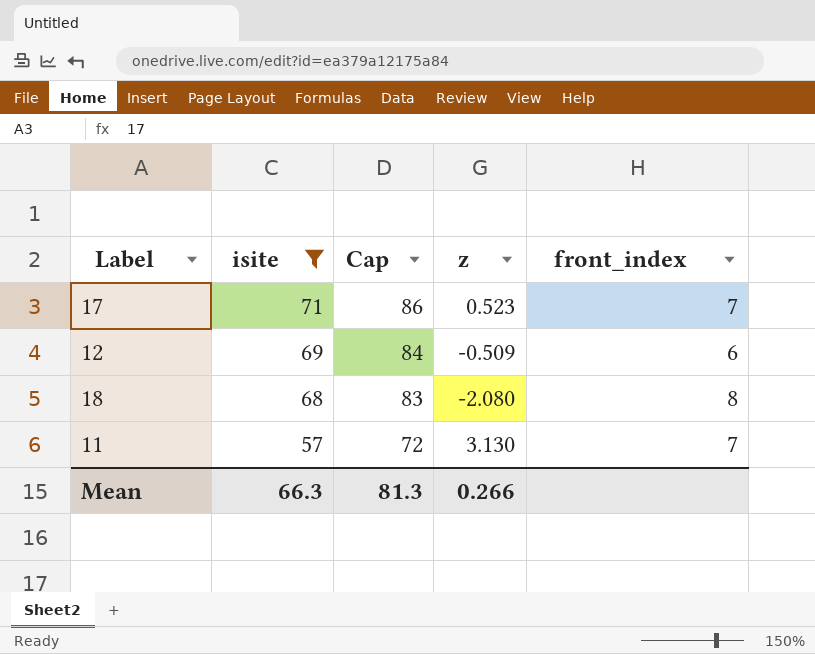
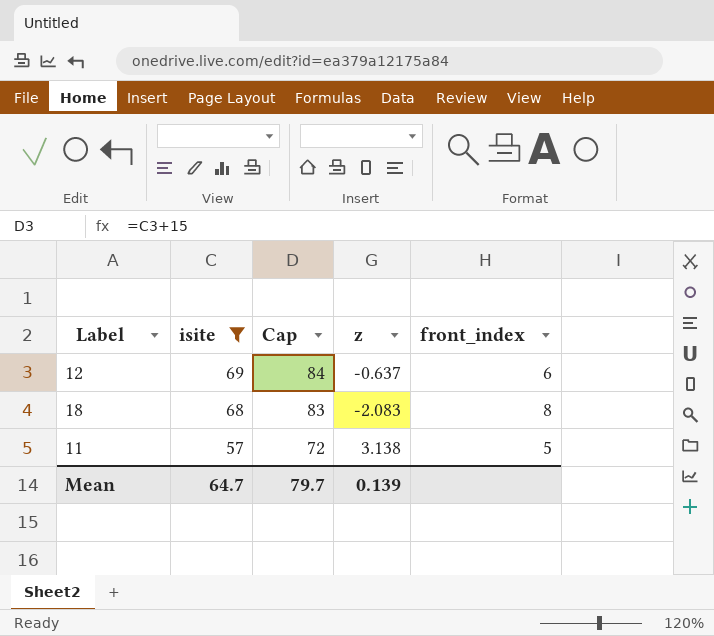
row 17: 71 | 86 | 0.523 | 7 -> none
12 | z: -0.509 -> -0.637
18 | z: -2.080 -> -2.083
11 | z: 3.130 -> 3.138
11 | front_index: 7 -> 5
Mean | isite: 66.3 -> 64.7
Mean | Cap: 81.3 -> 79.7
Mean | z: 0.266 -> 0.139

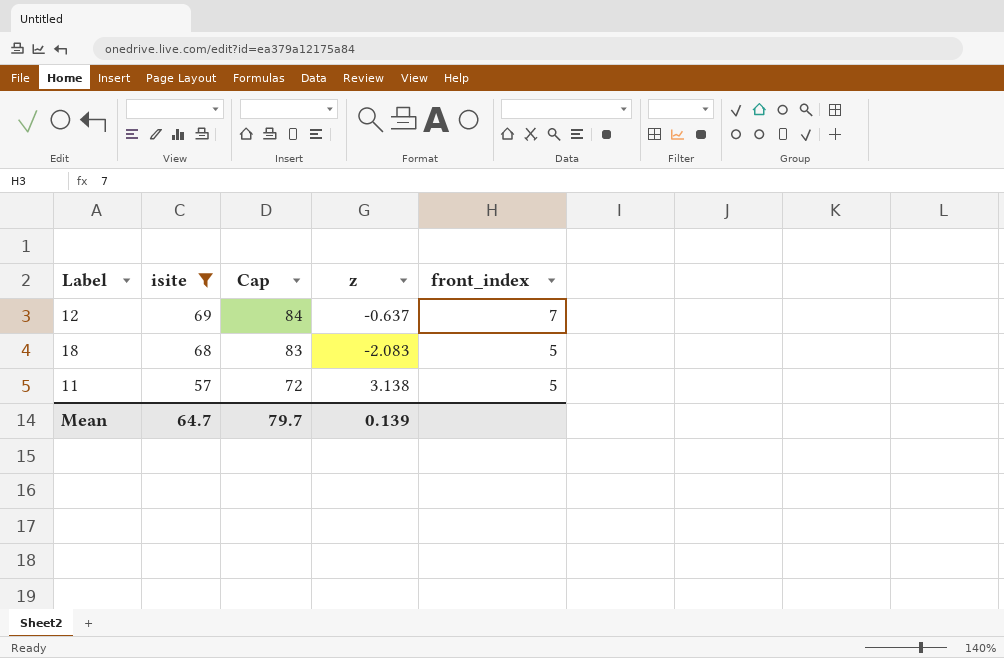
12 | front_index: 6 -> 7
18 | front_index: 8 -> 5

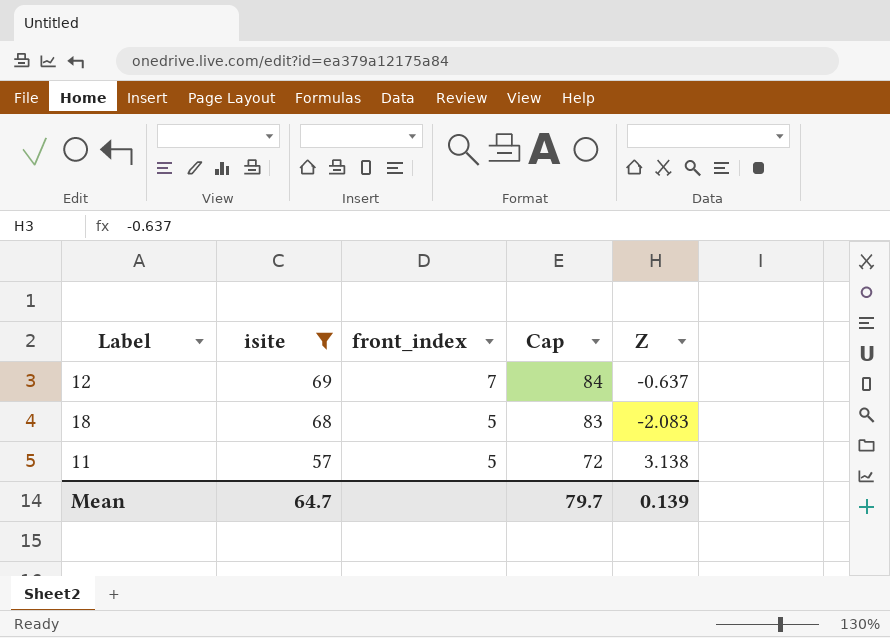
column front_index | position: 5 -> 3
column name: z -> Z

